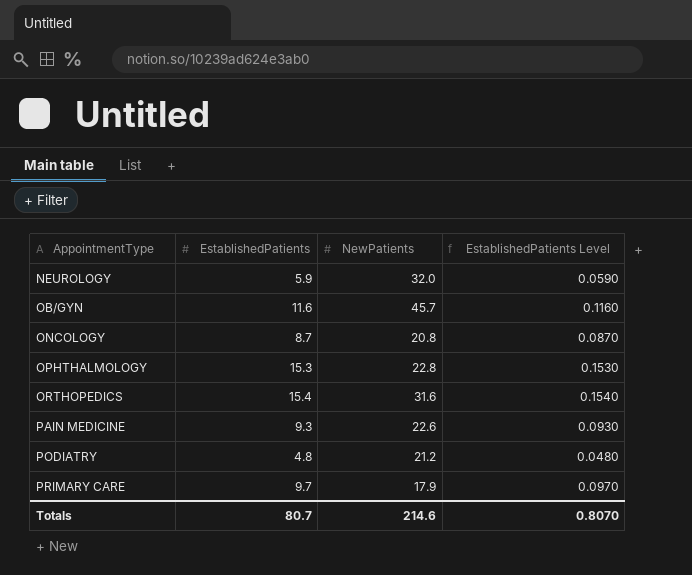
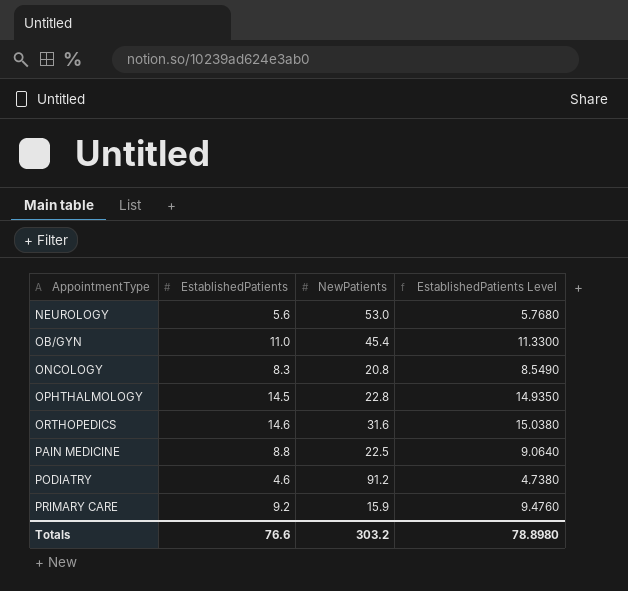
column EstablishedPatients Level | formula: [EstablishedPatients] * 0.01 -> [EstablishedPatients] * 1.03
NEUROLOGY | EstablishedPatients: 5.9 -> 5.6
NEUROLOGY | NewPatients: 32.0 -> 53.0
OB/GYN | EstablishedPatients: 11.6 -> 11.0
OB/GYN | NewPatients: 45.7 -> 45.4
ONCOLOGY | EstablishedPatients: 8.7 -> 8.3
OPHTHALMOLOGY | EstablishedPatients: 15.3 -> 14.5
ORTHOPEDICS | EstablishedPatients: 15.4 -> 14.6
PAIN MEDICINE | EstablishedPatients: 9.3 -> 8.8
PAIN MEDICINE | NewPatients: 22.6 -> 22.5
PODIATRY | EstablishedPatients: 4.8 -> 4.6
PODIATRY | NewPatients: 21.2 -> 91.2
PRIMARY CARE | EstablishedPatients: 9.7 -> 9.2
PRIMARY CARE | NewPatients: 17.9 -> 15.9
Totals | EstablishedPatients: 80.7 -> 76.6
Totals | NewPatients: 214.6 -> 303.2
Totals | EstablishedPatients Level: 0.8070 -> 78.8980

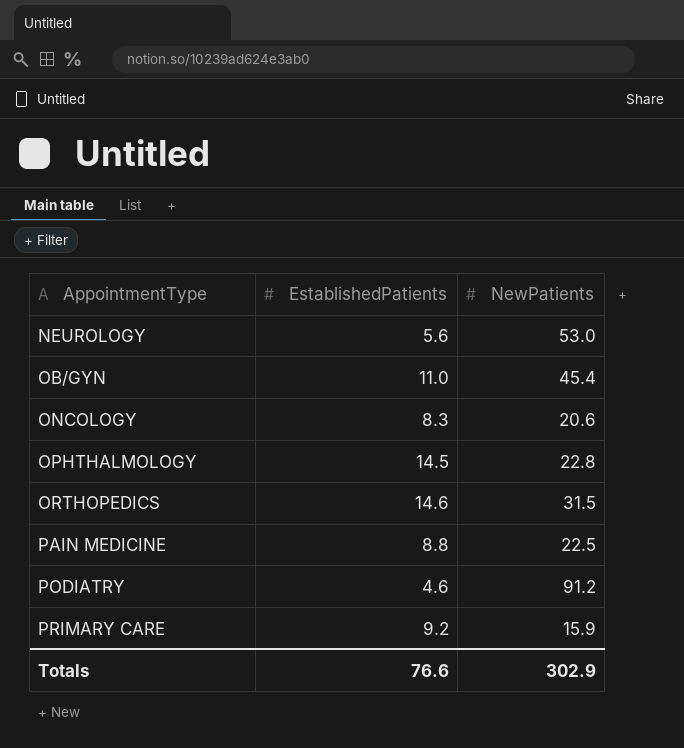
column EstablishedPatients Level | formula: [EstablishedPatients] * 1.03 -> none
ONCOLOGY | NewPatients: 20.8 -> 20.6
ORTHOPEDICS | NewPatients: 31.6 -> 31.5
Totals | NewPatients: 303.2 -> 302.9

